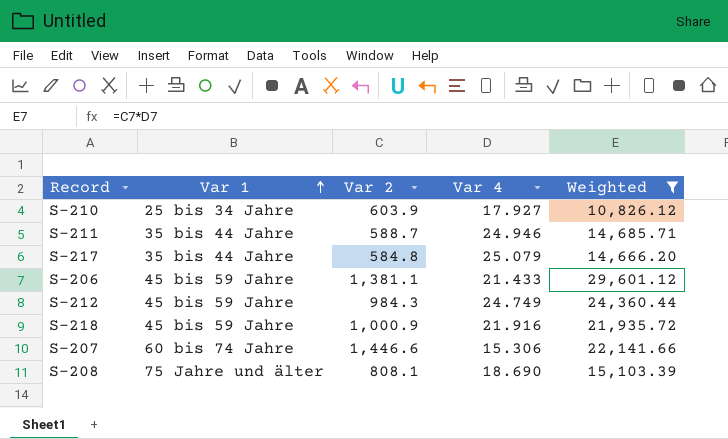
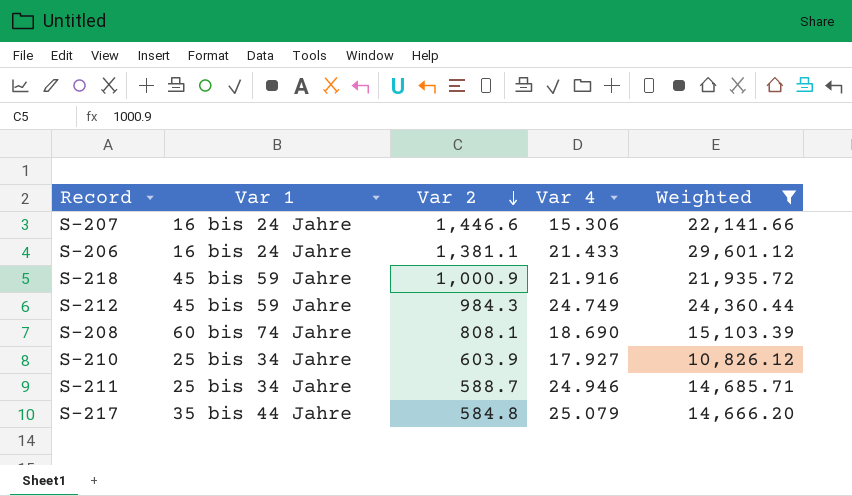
row order: Var 1 ascending -> Var 2 descending
S-207 | Var 1: 60 bis 74 Jahre -> 16 bis 24 Jahre
S-206 | Var 1: 45 bis 59 Jahre -> 16 bis 24 Jahre
S-208 | Var 1: 75 Jahre und älter -> 60 bis 74 Jahre
S-211 | Var 1: 35 bis 44 Jahre -> 25 bis 34 Jahre

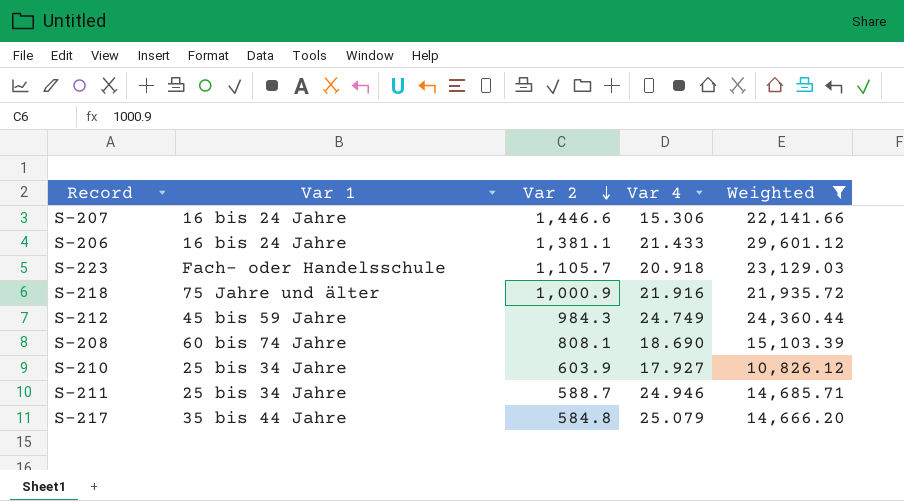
row S-223: none -> Fach- oder Handelsschule | 1,105.7 | 20.918 | 23,129.03
S-218 | Var 1: 45 bis 59 Jahre -> 75 Jahre und älter

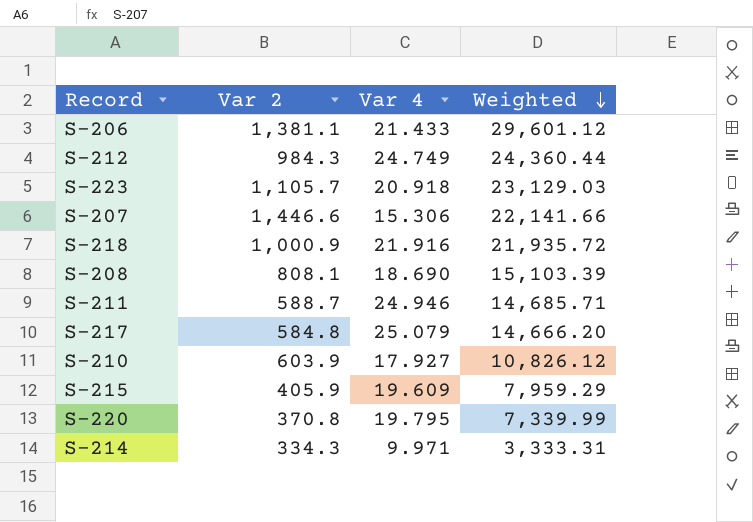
filter: Weighted >= 10,826.12 -> none
row order: Var 2 descending -> Weighted descending
column Var 1 | position: 2 -> none

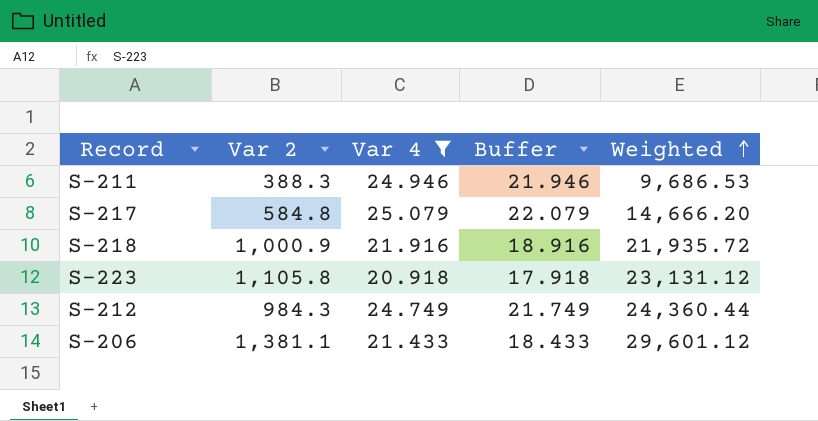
filter: none -> Var 4 >= 20.918
row order: Weighted descending -> Weighted ascending
column Buffer | formula: none -> [Var 4] - 3
S-211 | Var 2: 588.7 -> 388.3
S-211 | Weighted: 14,685.71 -> 9,686.53
S-223 | Var 2: 1,105.7 -> 1,105.8
S-223 | Weighted: 23,129.03 -> 23,131.12

